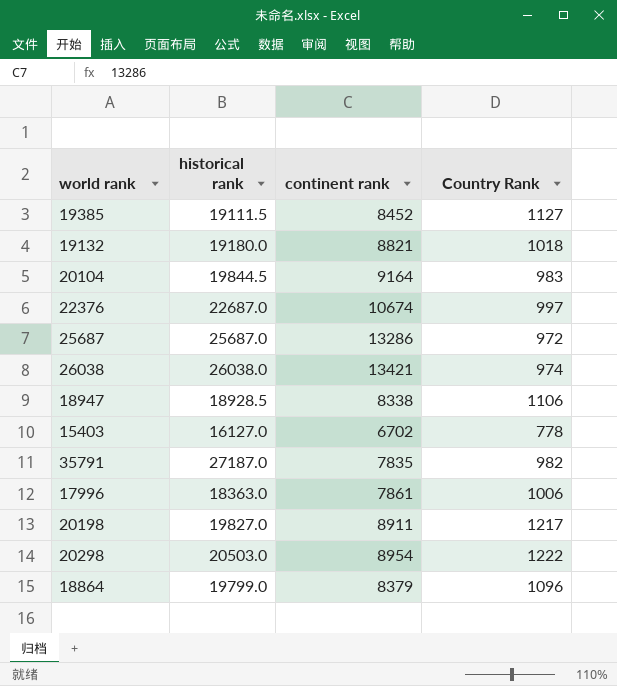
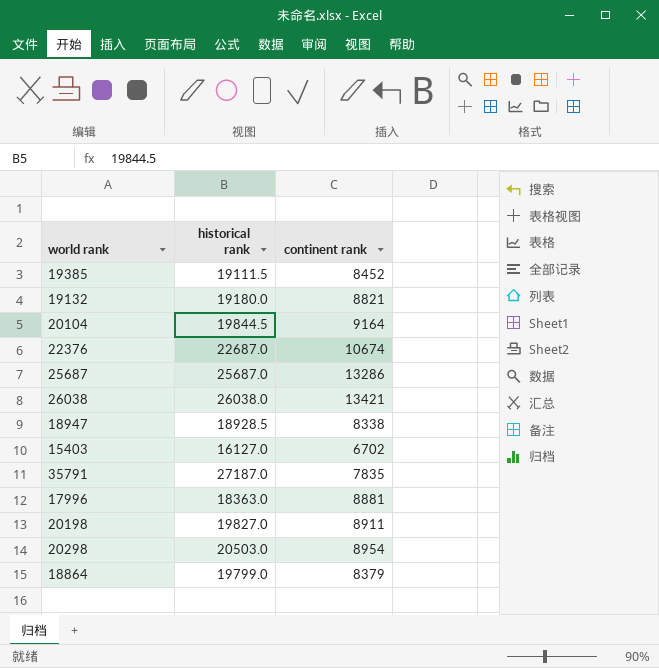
column Country Rank | position: 4 -> none
17996 | continent rank: 7861 -> 8881

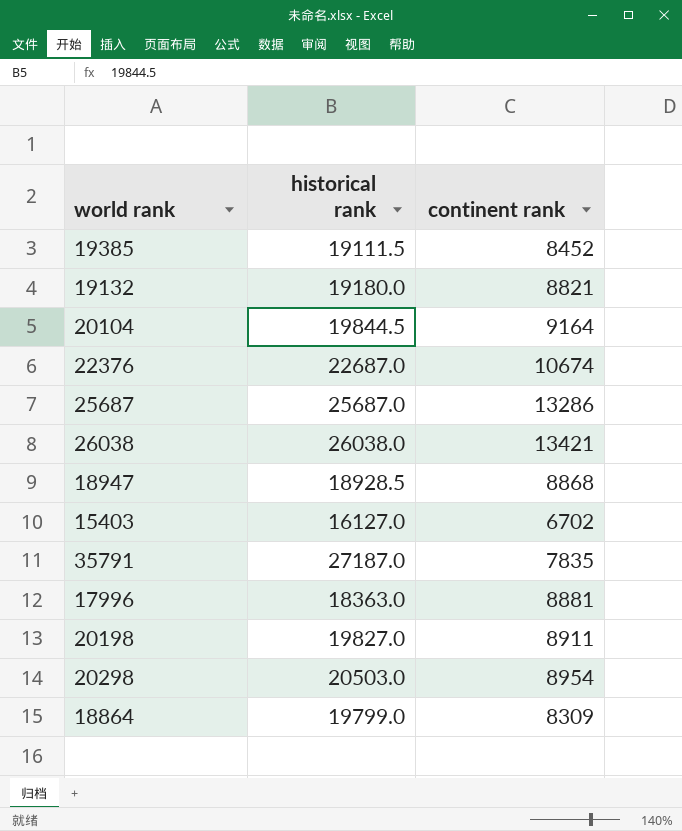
18947 | continent rank: 8338 -> 8868
18864 | continent rank: 8379 -> 8309

